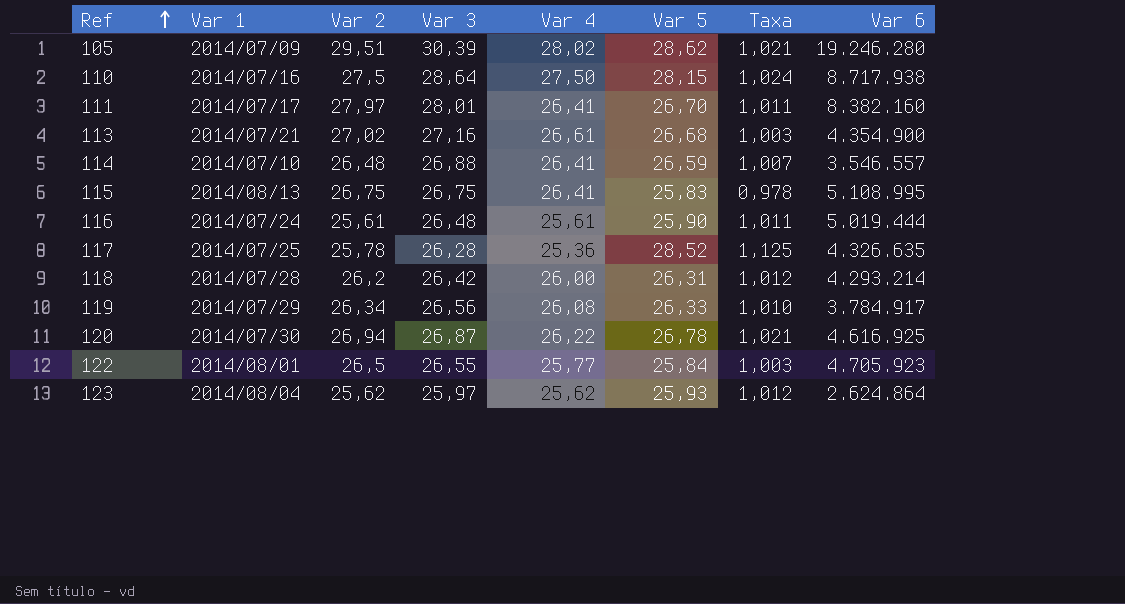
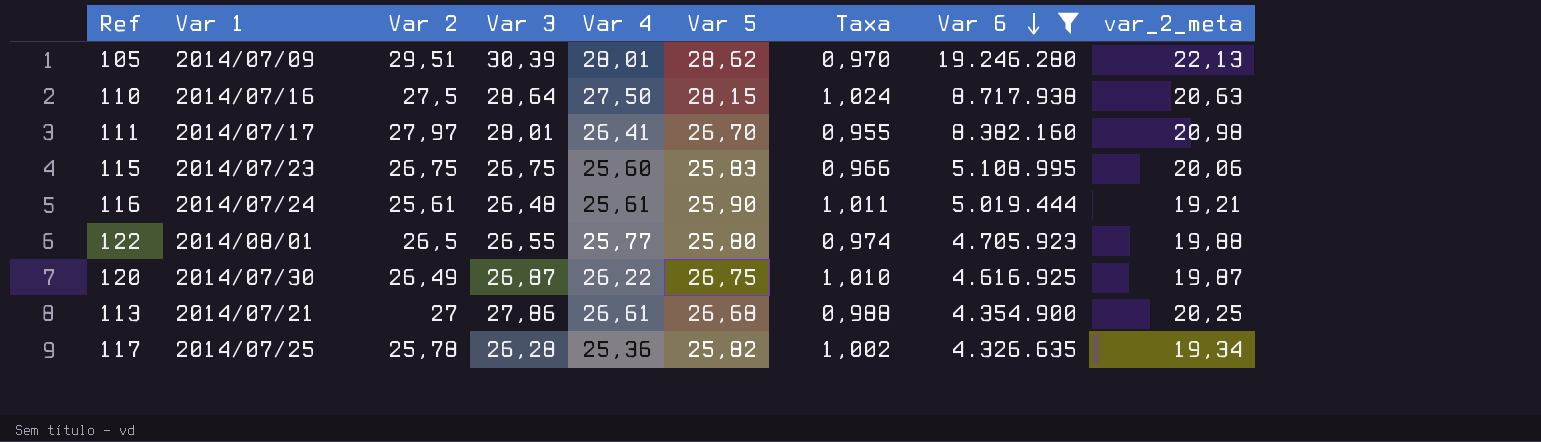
filter: none -> Var 6 >= 4.326.635
row order: Ref ascending -> Var 6 descending
column Taxa | formula: [Var 5] / [Var 4] -> [Var 5] / [Var 2]
column var_2_meta | formula: none -> [Var 2] * 0,75
105 | Var 4: 28,02 -> 28,01
115 | Var 1: 2014/08/13 -> 2014/07/23
115 | Var 4: 26,41 -> 25,60
122 | Var 5: 25,84 -> 25,80
120 | Var 2: 26,94 -> 26,49
120 | Var 5: 26,78 -> 26,75
113 | Var 2: 27,02 -> 27
113 | Var 3: 27,16 -> 27,86
117 | Var 5: 28,52 -> 25,82

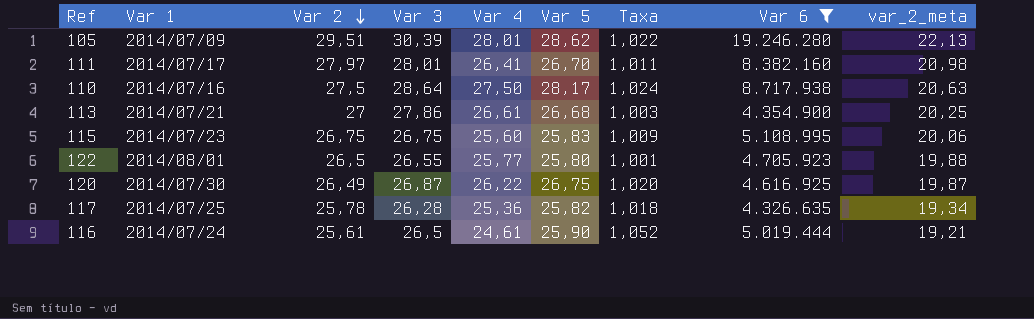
row order: Var 6 descending -> Var 2 descending
column Taxa | formula: [Var 5] / [Var 2] -> [Var 5] / [Var 4]
110 | Var 5: 28,15 -> 28,17
116 | Var 3: 26,48 -> 26,5
116 | Var 4: 25,61 -> 24,61

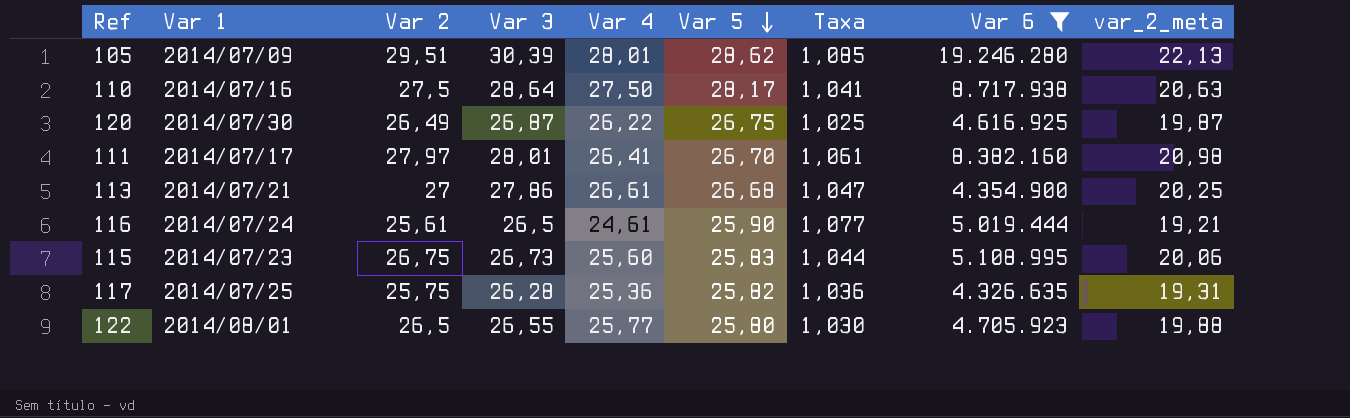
row order: Var 2 descending -> Var 5 descending
column Taxa | formula: [Var 5] / [Var 4] -> [Var 3] / [Var 4]
115 | Var 3: 26,75 -> 26,73
117 | Var 2: 25,78 -> 25,75
117 | var_2_meta: 19,34 -> 19,31

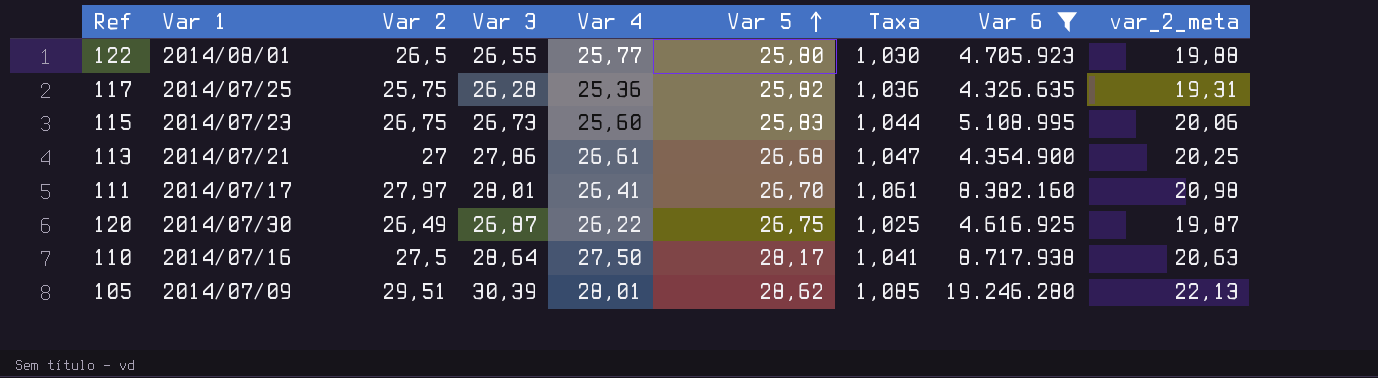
row order: Var 5 descending -> Var 5 ascending
row 116: 2014/07/24 | 25,61 | 26,5 | 24,61 | 25,90 | 1,077 | 5.019.444 | 19,21 -> none

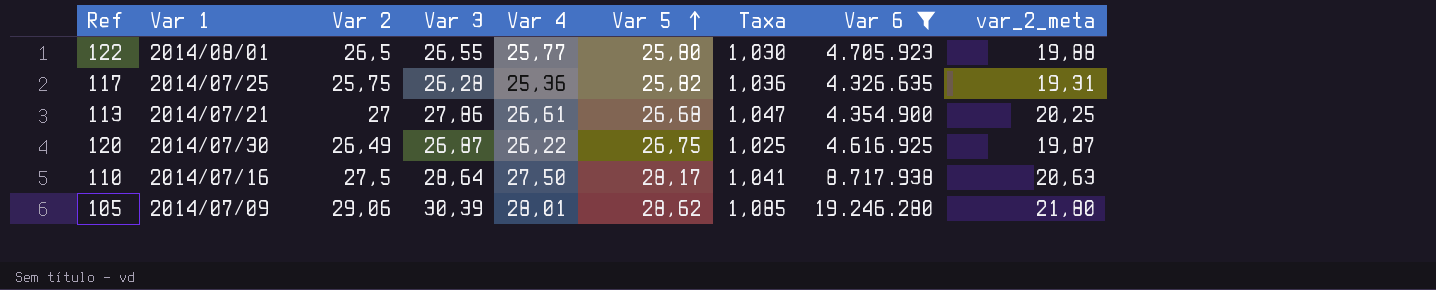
row 115: 2014/07/23 | 26,75 | 26,73 | 25,60 | 25,83 | 1,044 | 5.108.995 | 20,06 -> none
row 111: 2014/07/17 | 27,97 | 28,01 | 26,41 | 26,70 | 1,061 | 8.382.160 | 20,98 -> none
105 | Var 2: 29,51 -> 29,06
105 | var_2_meta: 22,13 -> 21,80

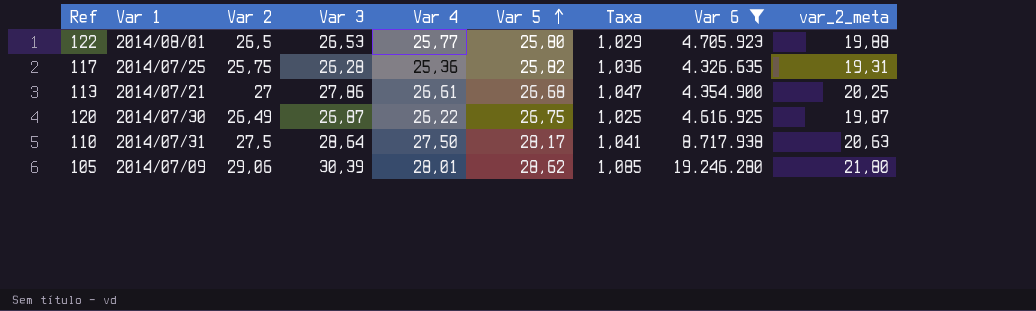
122 | Var 3: 26,55 -> 26,53
122 | Taxa: 1,030 -> 1,029
110 | Var 1: 2014/07/16 -> 2014/07/31

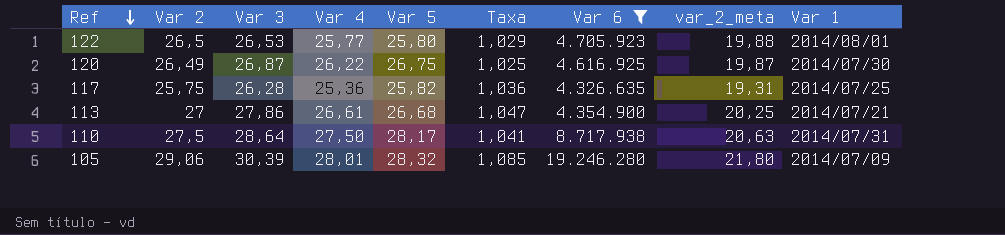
row order: Var 5 ascending -> Ref descending
column Var 1 | position: 2 -> 9
105 | Var 5: 28,62 -> 28,32

